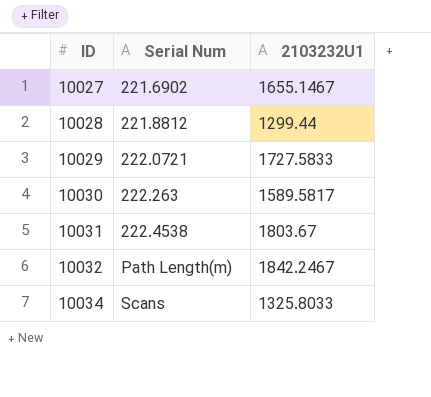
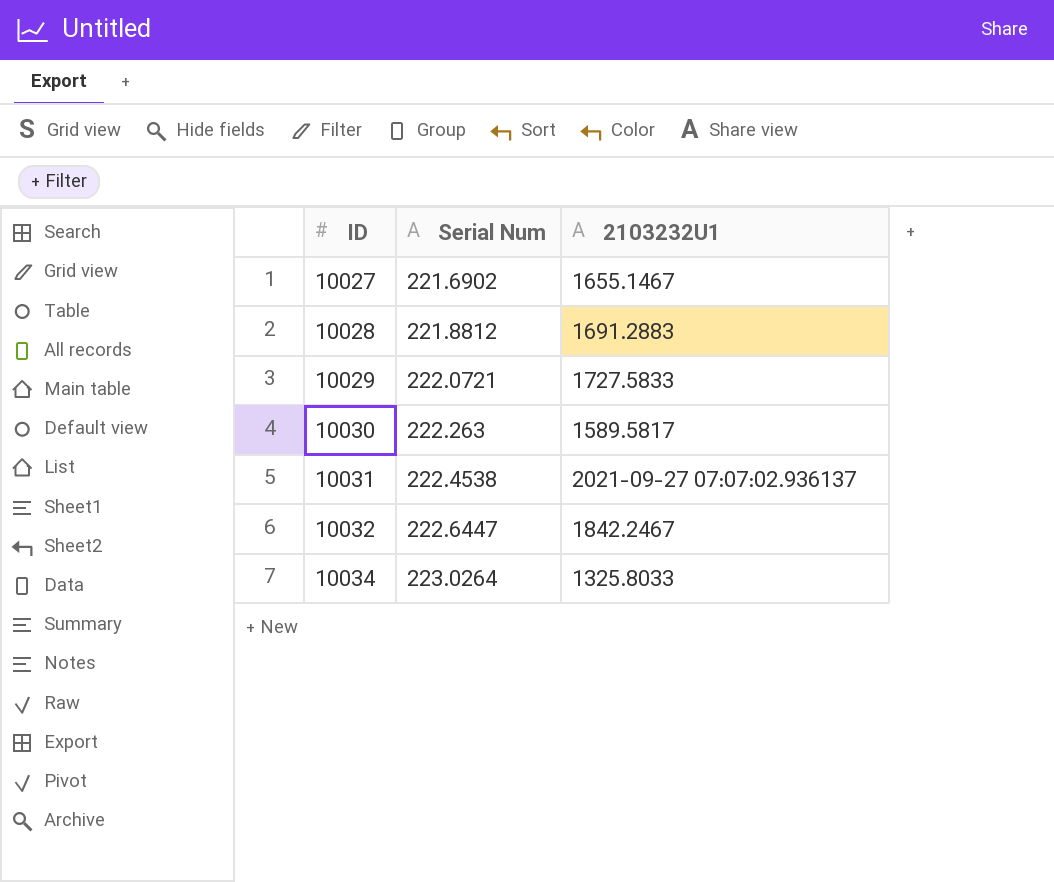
10028 | 2103232U1: 1299.44 -> 1691.2883
10031 | 2103232U1: 1803.67 -> 2021-09-27 07:07:02.936137
10032 | Serial Num: Path Length(m) -> 222.6447
10034 | Serial Num: Scans -> 223.0264

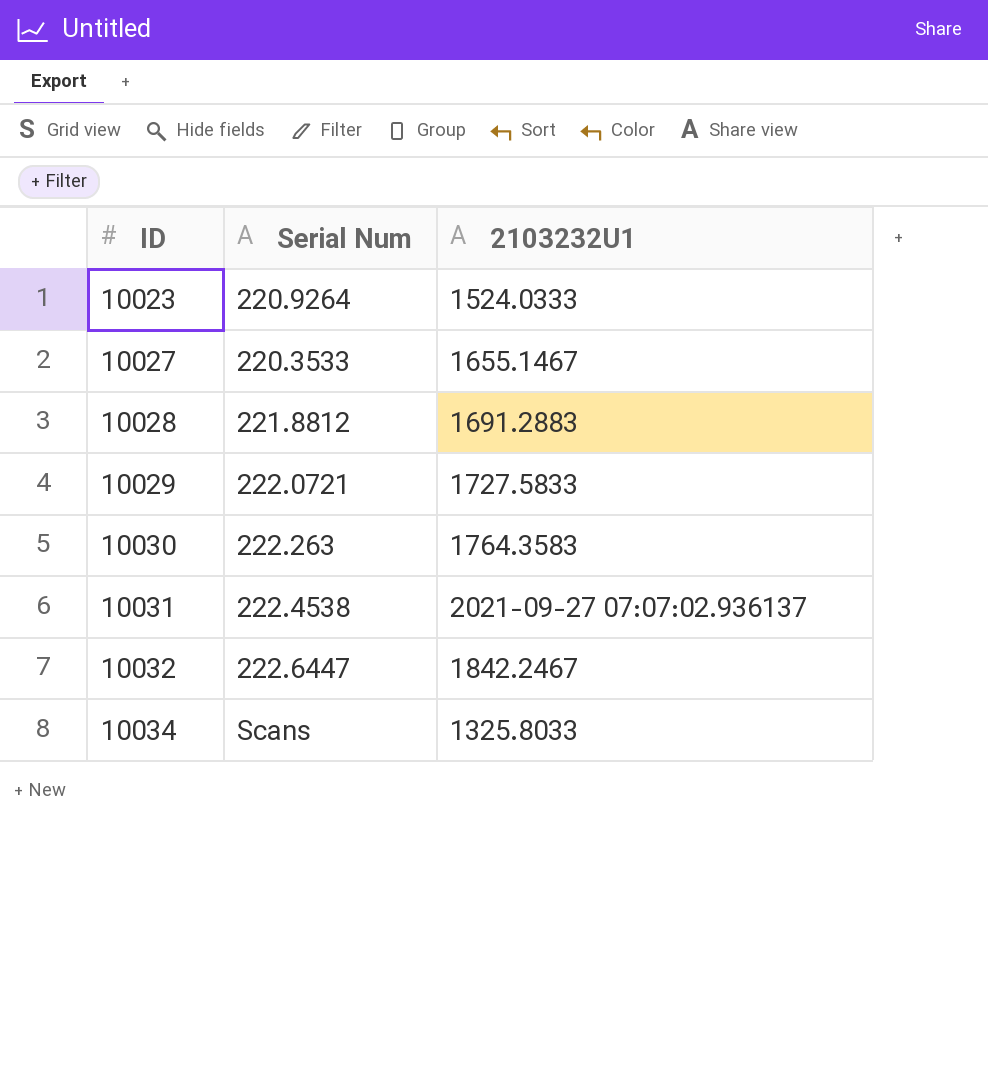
row 10023: none -> 220.9264 | 1524.0333
10027 | Serial Num: 221.6902 -> 220.3533
10030 | 2103232U1: 1589.5817 -> 1764.3583
10034 | Serial Num: 223.0264 -> Scans

